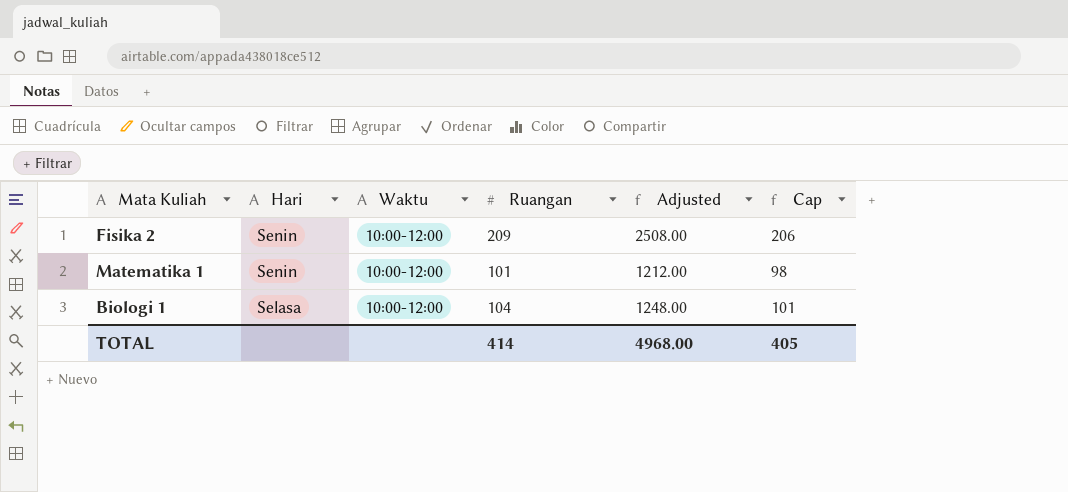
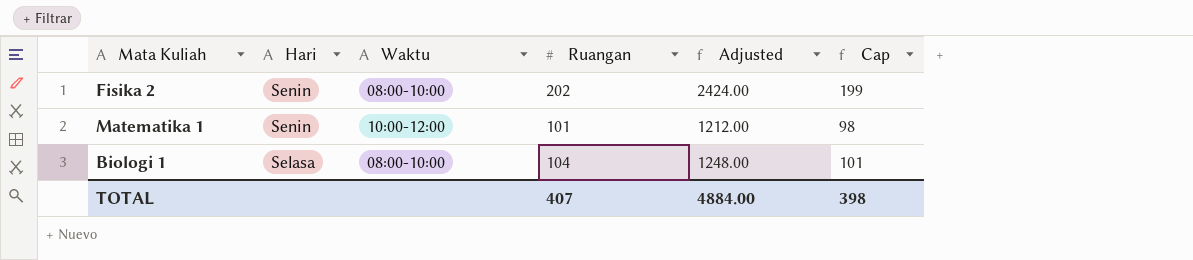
Fisika 2 | Waktu: 10:00-12:00 -> 08:00-10:00
Fisika 2 | Ruangan: 209 -> 202
Fisika 2 | Adjusted: 2508.00 -> 2424.00
Fisika 2 | Cap: 206 -> 199
Biologi 1 | Waktu: 10:00-12:00 -> 08:00-10:00
TOTAL | Ruangan: 414 -> 407
TOTAL | Adjusted: 4968.00 -> 4884.00
TOTAL | Cap: 405 -> 398

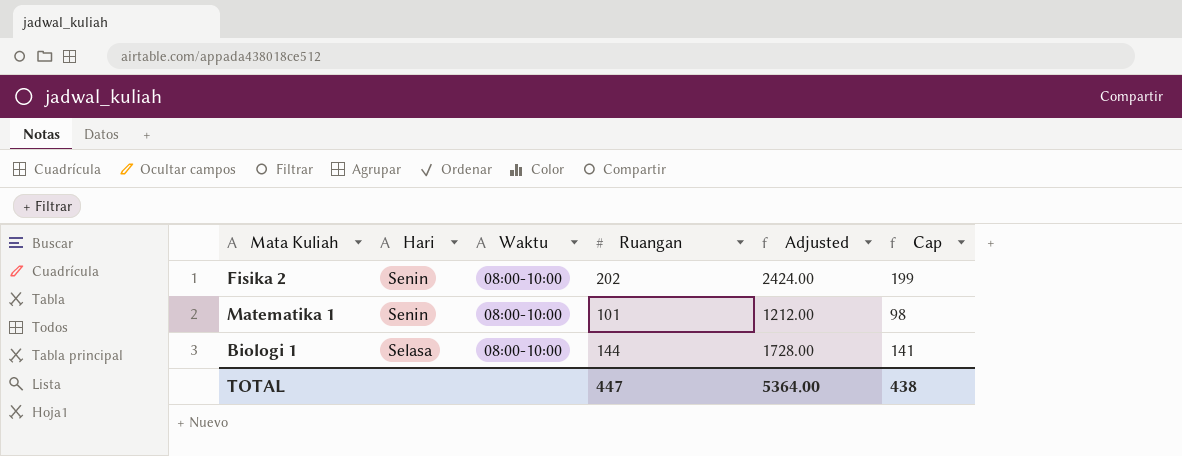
Matematika 1 | Waktu: 10:00-12:00 -> 08:00-10:00
Biologi 1 | Ruangan: 104 -> 144
Biologi 1 | Adjusted: 1248.00 -> 1728.00
Biologi 1 | Cap: 101 -> 141
TOTAL | Ruangan: 407 -> 447
TOTAL | Adjusted: 4884.00 -> 5364.00
TOTAL | Cap: 398 -> 438

